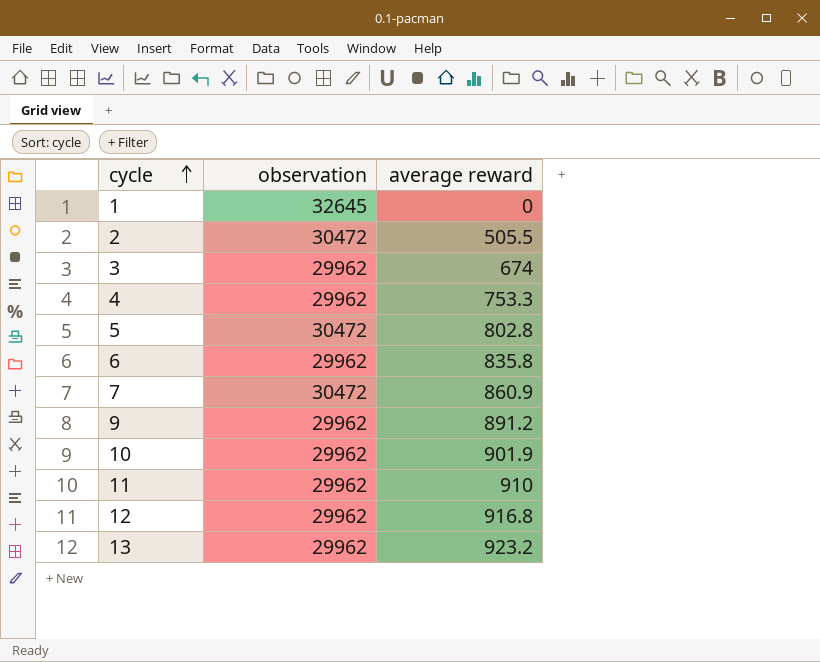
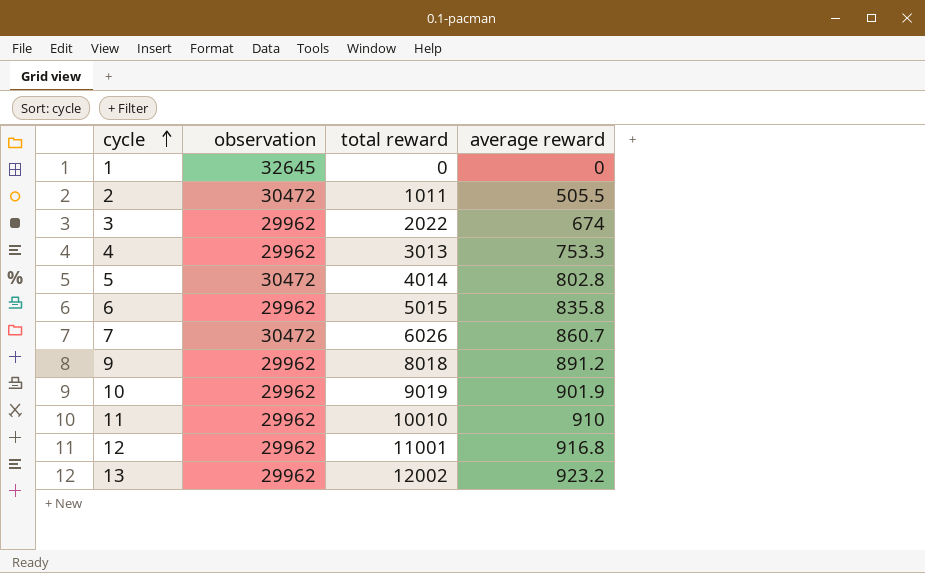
column total reward | position: none -> 3
7 | average reward: 860.9 -> 860.7

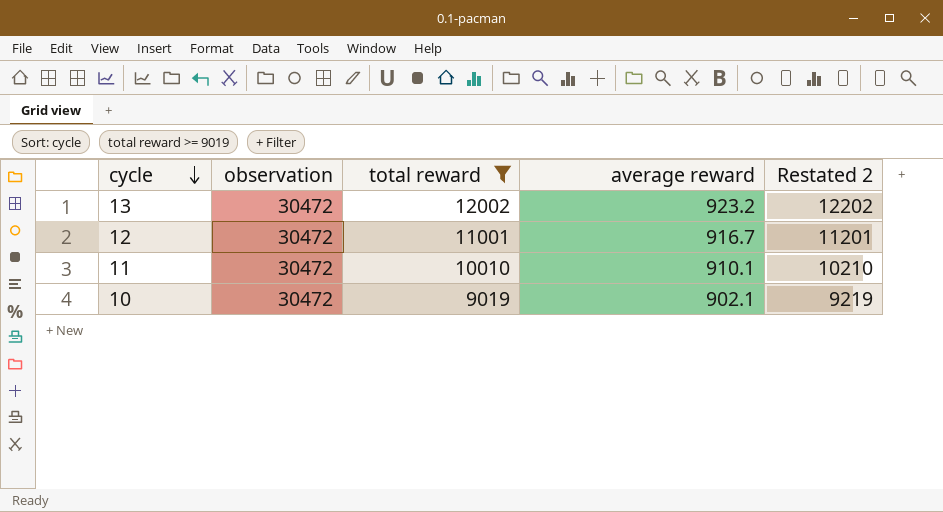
filter: none -> total reward >= 9019
row order: cycle ascending -> cycle descending
column Restated 2 | formula: none -> [total reward] + 200
13 | observation: 29962 -> 30472
12 | observation: 29962 -> 30472
12 | average reward: 916.8 -> 916.7
11 | observation: 29962 -> 30472
11 | average reward: 910 -> 910.1
10 | observation: 29962 -> 30472
10 | average reward: 901.9 -> 902.1

